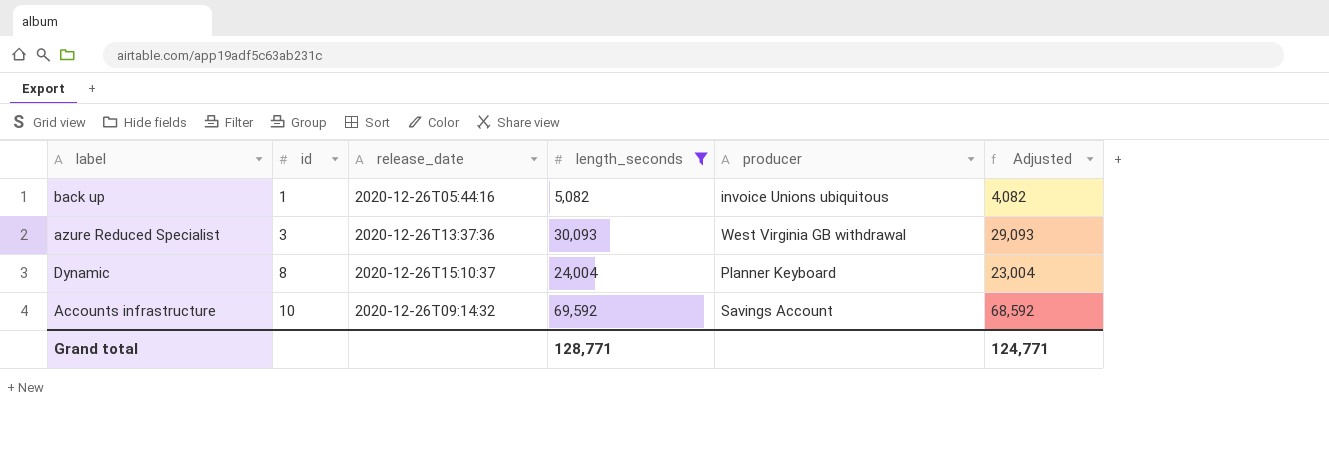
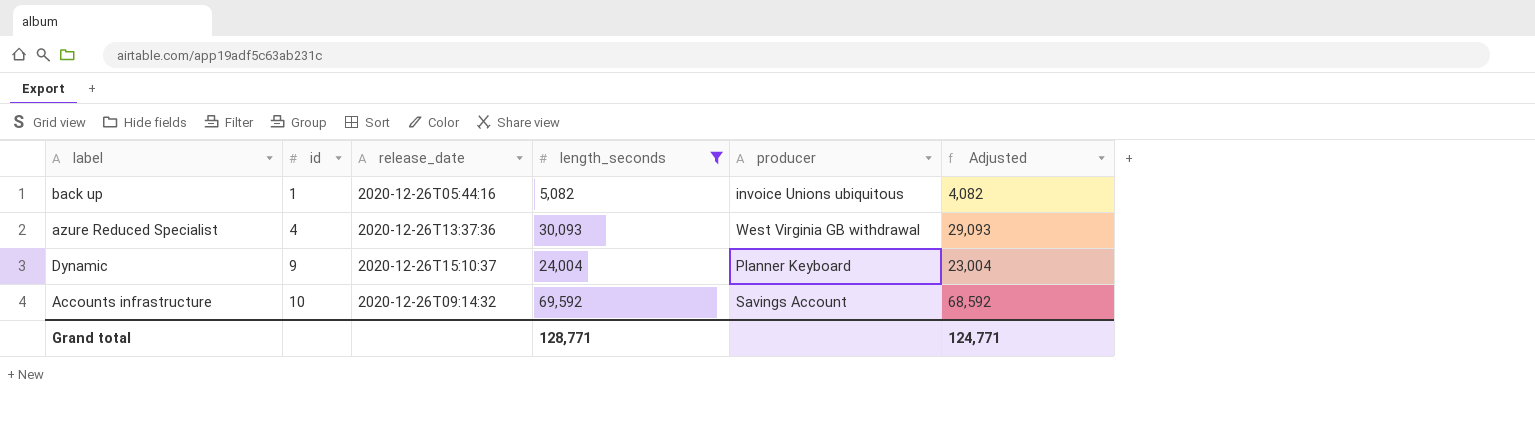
azure Reduced Specialist | id: 3 -> 4
Dynamic | id: 8 -> 9

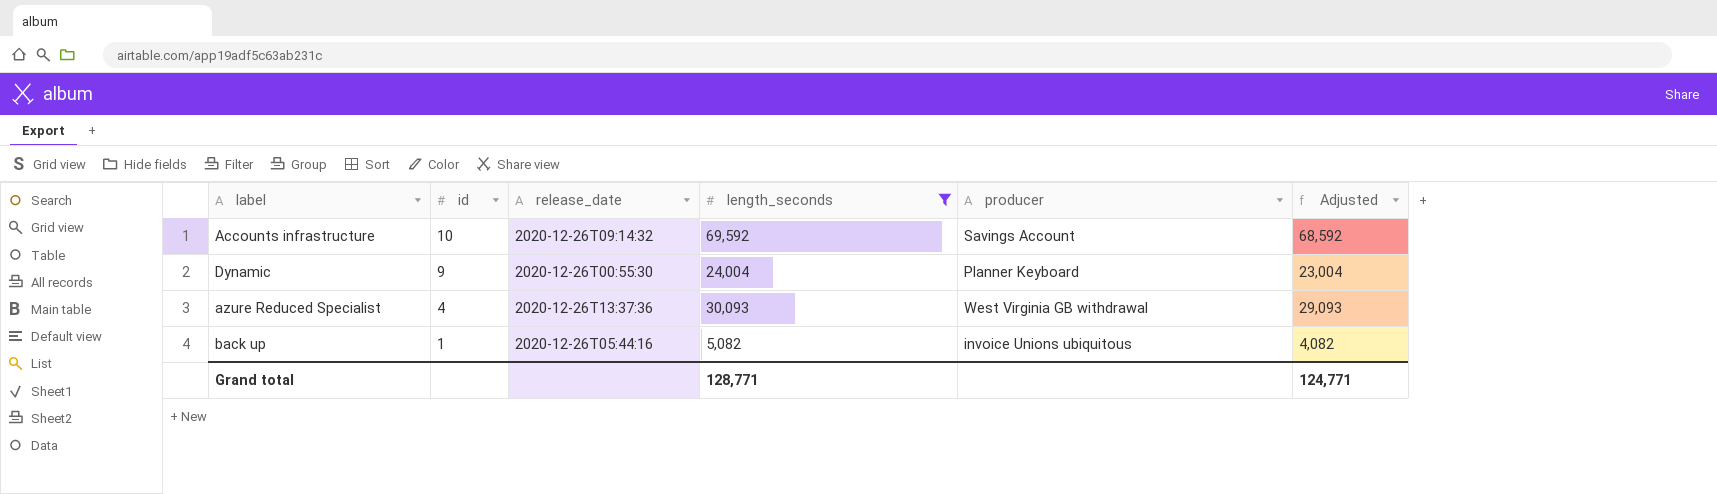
row order: id ascending -> id descending
Dynamic | release_date: 2020-12-26T15:10:37 -> 2020-12-26T00:55:30

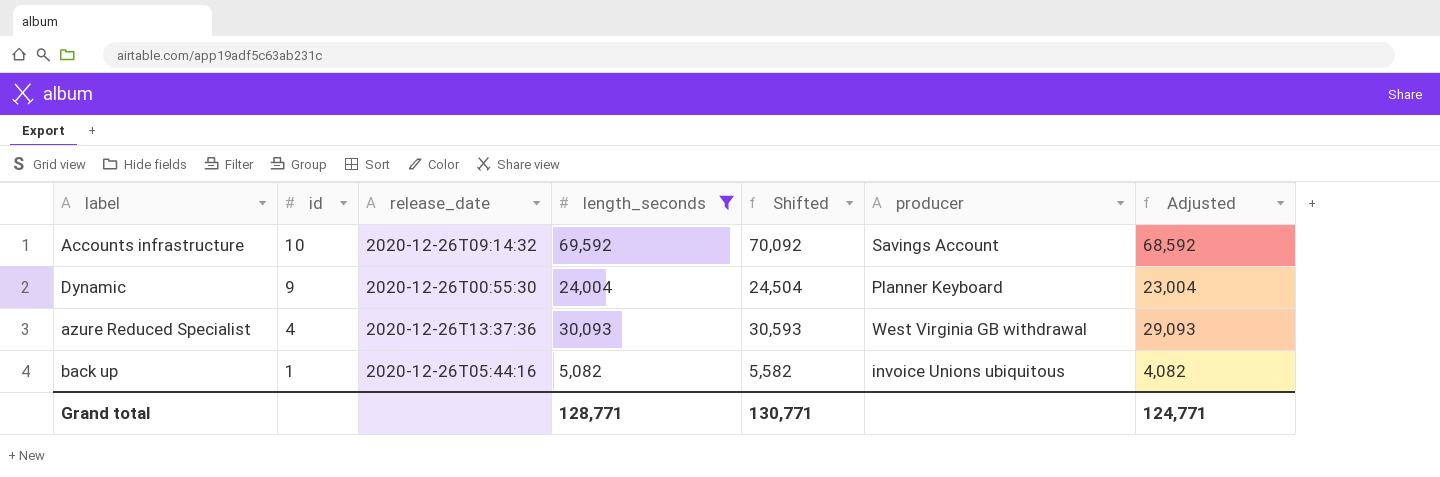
column Shifted | formula: none -> [length_seconds] + 500

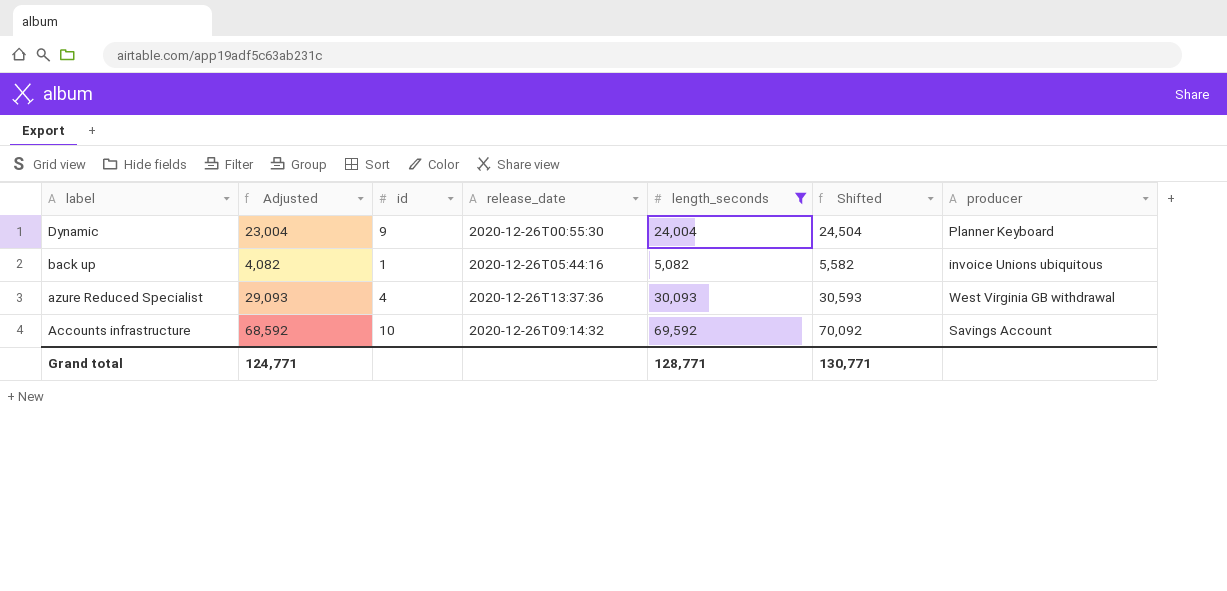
row order: id descending -> label descending
column Adjusted | position: 7 -> 2

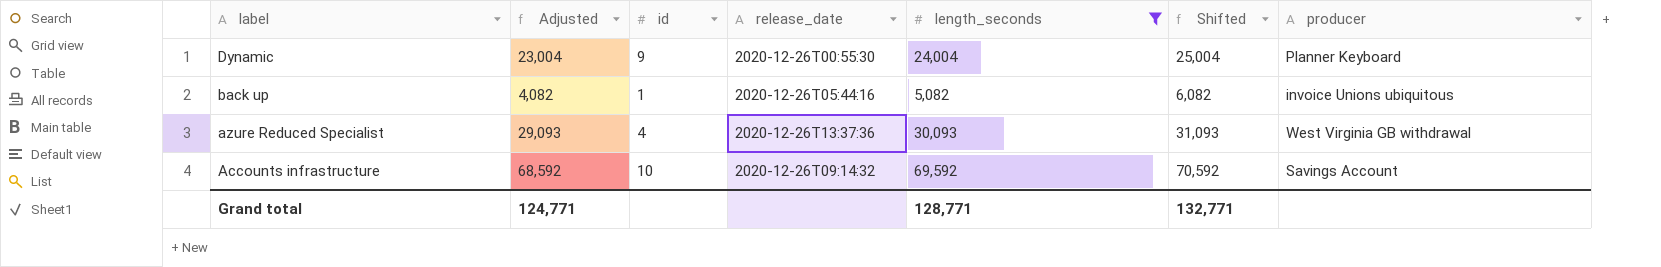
column Shifted | formula: [length_seconds] + 500 -> [length_seconds] + 1000
Grand total | Shifted: 130,771 -> 132,771

